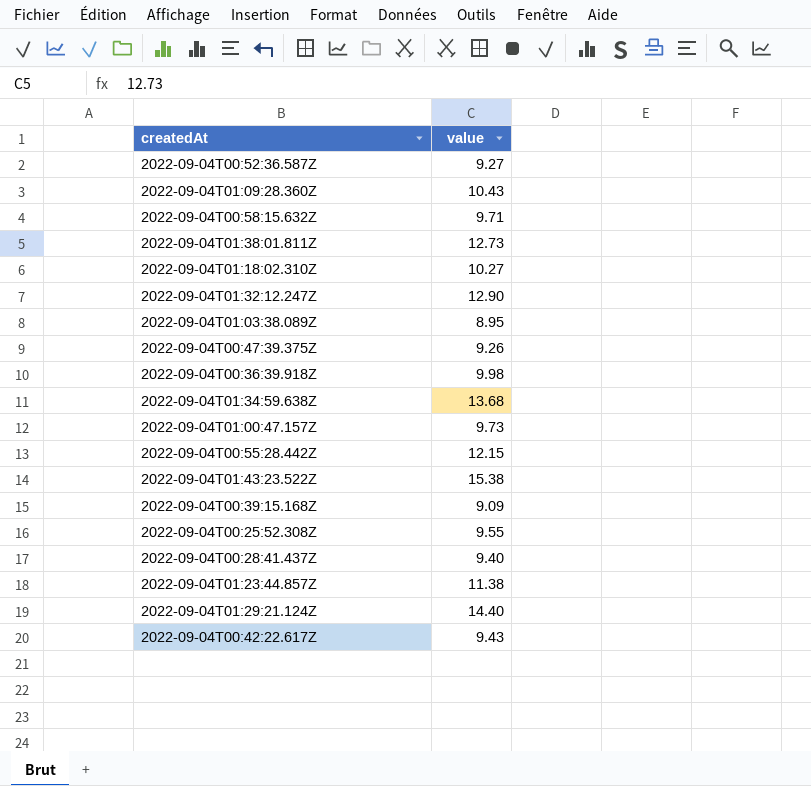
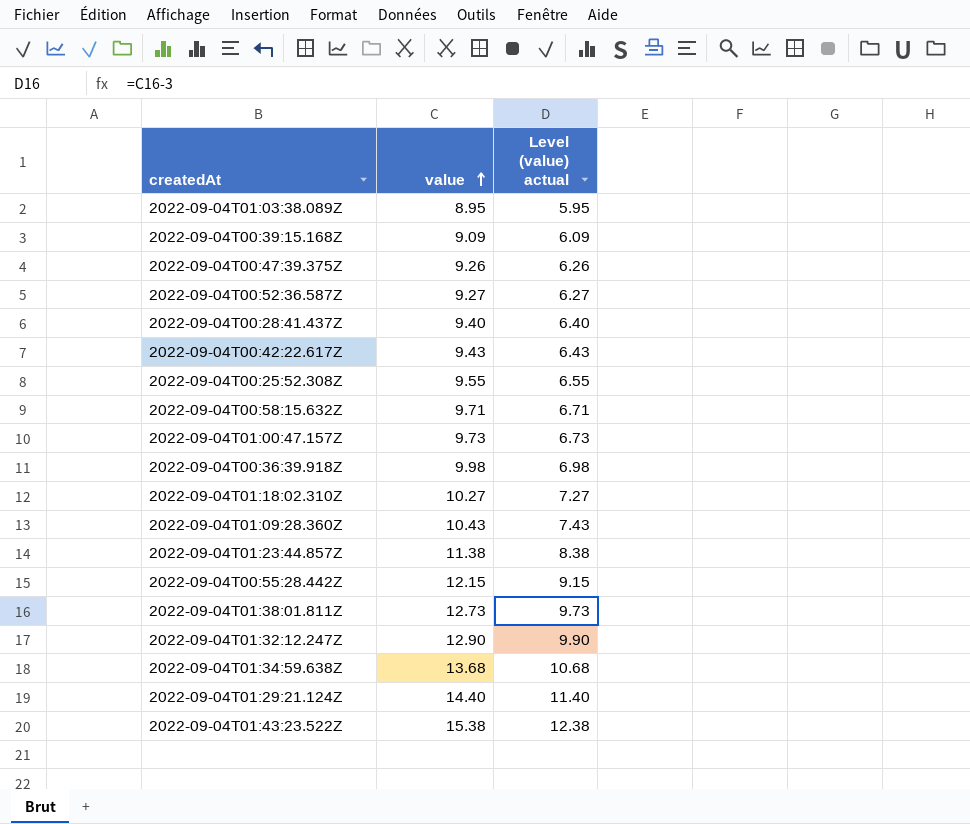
row order: none -> value ascending
column Level (value) actual | formula: none -> [value] - 3

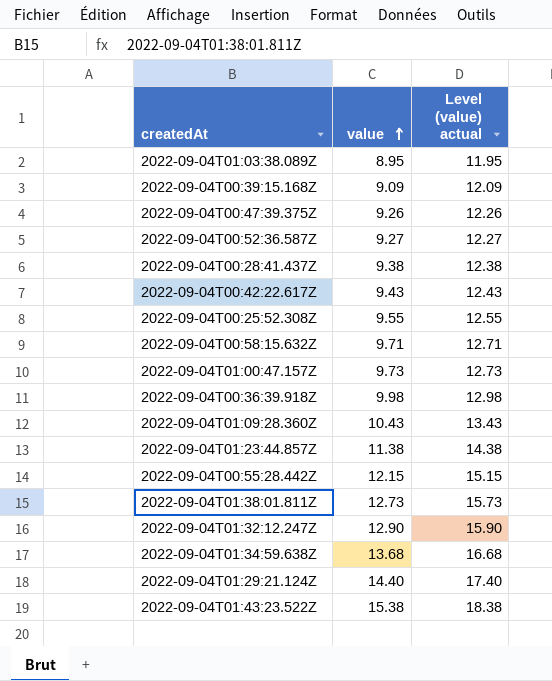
column Level (value) actual | formula: [value] - 3 -> [value] + 3
row 2022-09-04T01:18:02.310Z: 10.27 | 7.27 -> none
2022-09-04T00:28:41.437Z | value: 9.40 -> 9.38

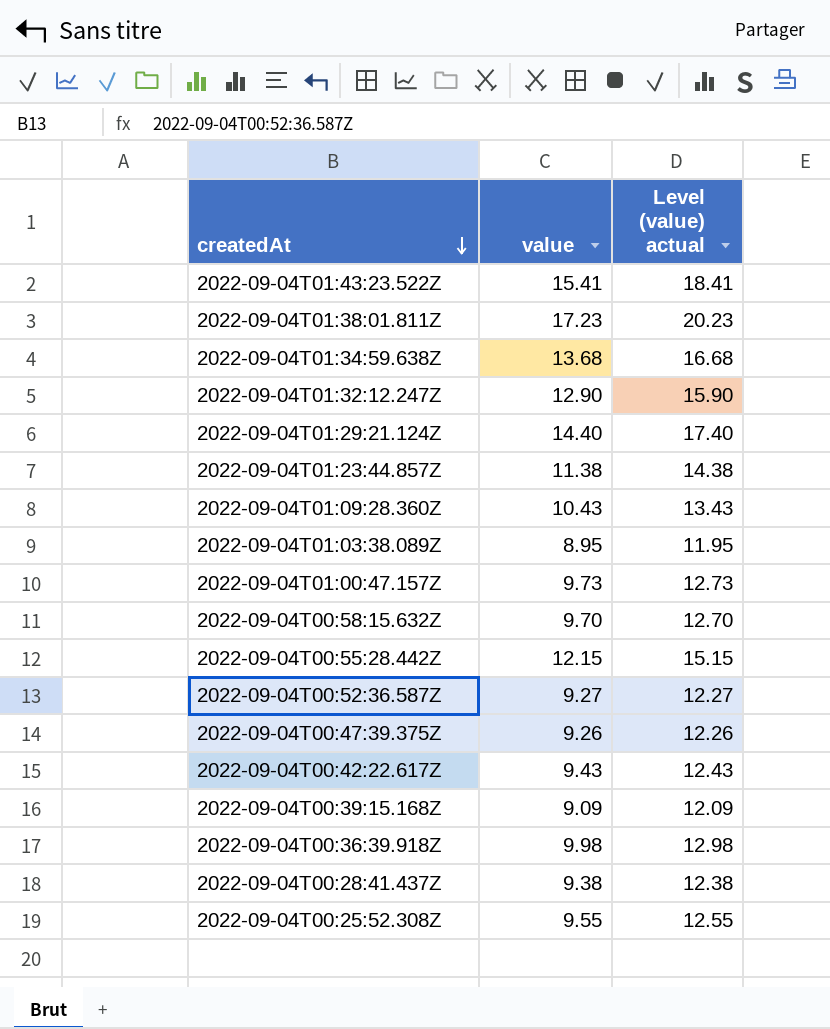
row order: value ascending -> createdAt descending
2022-09-04T01:43:23.522Z | value: 15.38 -> 15.41
2022-09-04T01:43:23.522Z | Level (value) actual: 18.38 -> 18.41
2022-09-04T01:38:01.811Z | value: 12.73 -> 17.23
2022-09-04T01:38:01.811Z | Level (value) actual: 15.73 -> 20.23
2022-09-04T00:58:15.632Z | value: 9.71 -> 9.70
2022-09-04T00:58:15.632Z | Level (value) actual: 12.71 -> 12.70

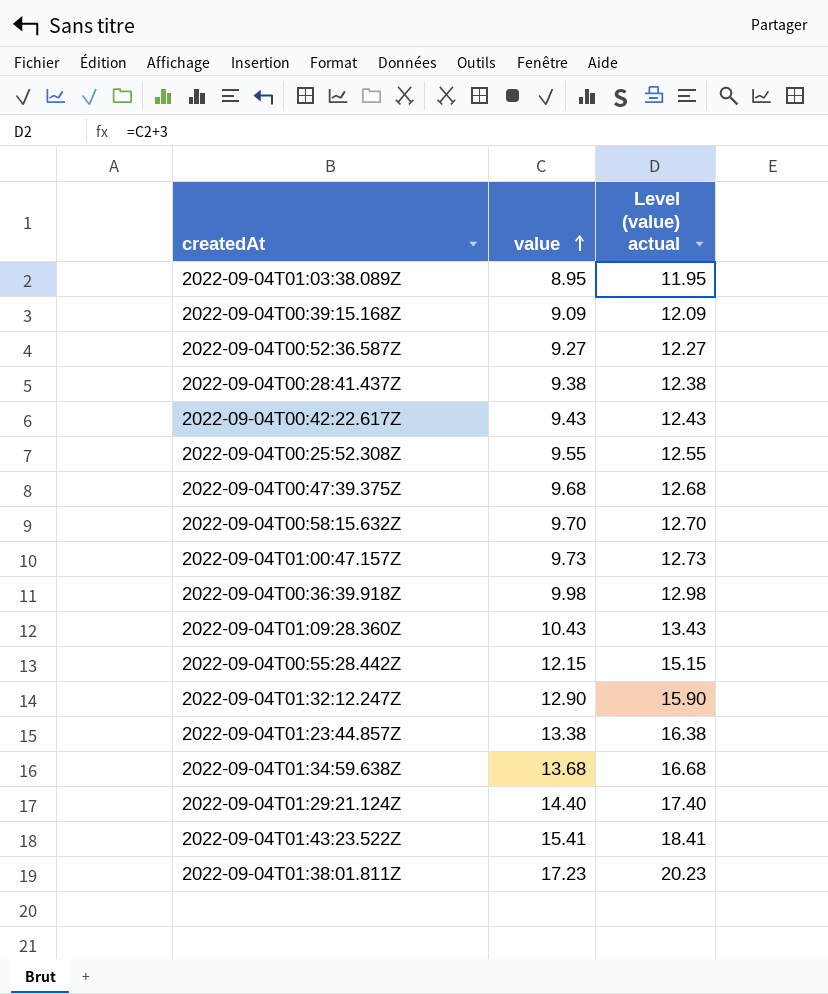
row order: createdAt descending -> value ascending
2022-09-04T00:47:39.375Z | value: 9.26 -> 9.68
2022-09-04T00:47:39.375Z | Level (value) actual: 12.26 -> 12.68
2022-09-04T01:23:44.857Z | value: 11.38 -> 13.38
2022-09-04T01:23:44.857Z | Level (value) actual: 14.38 -> 16.38

